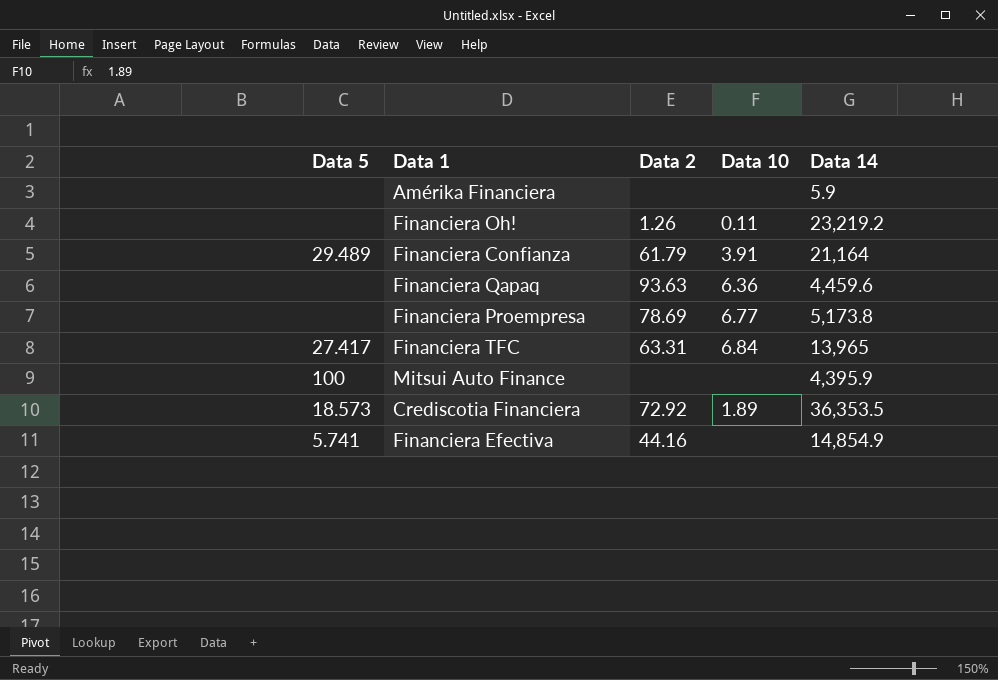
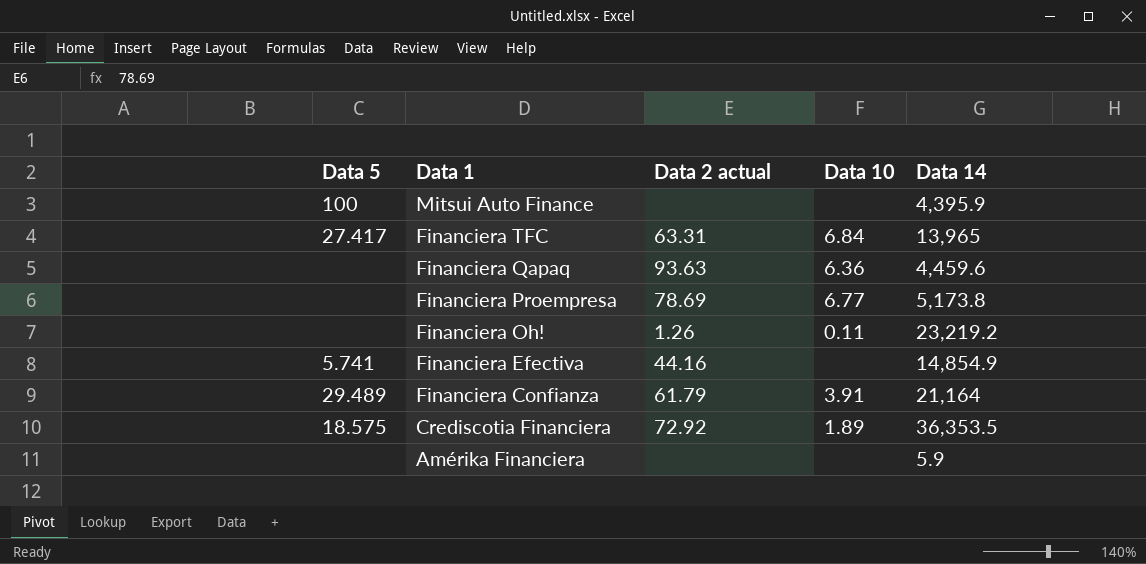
row order: none -> Data 1 descending
column name: Data 2 -> Data 2 actual
Crediscotia Financiera | Data 5: 18.573 -> 18.575

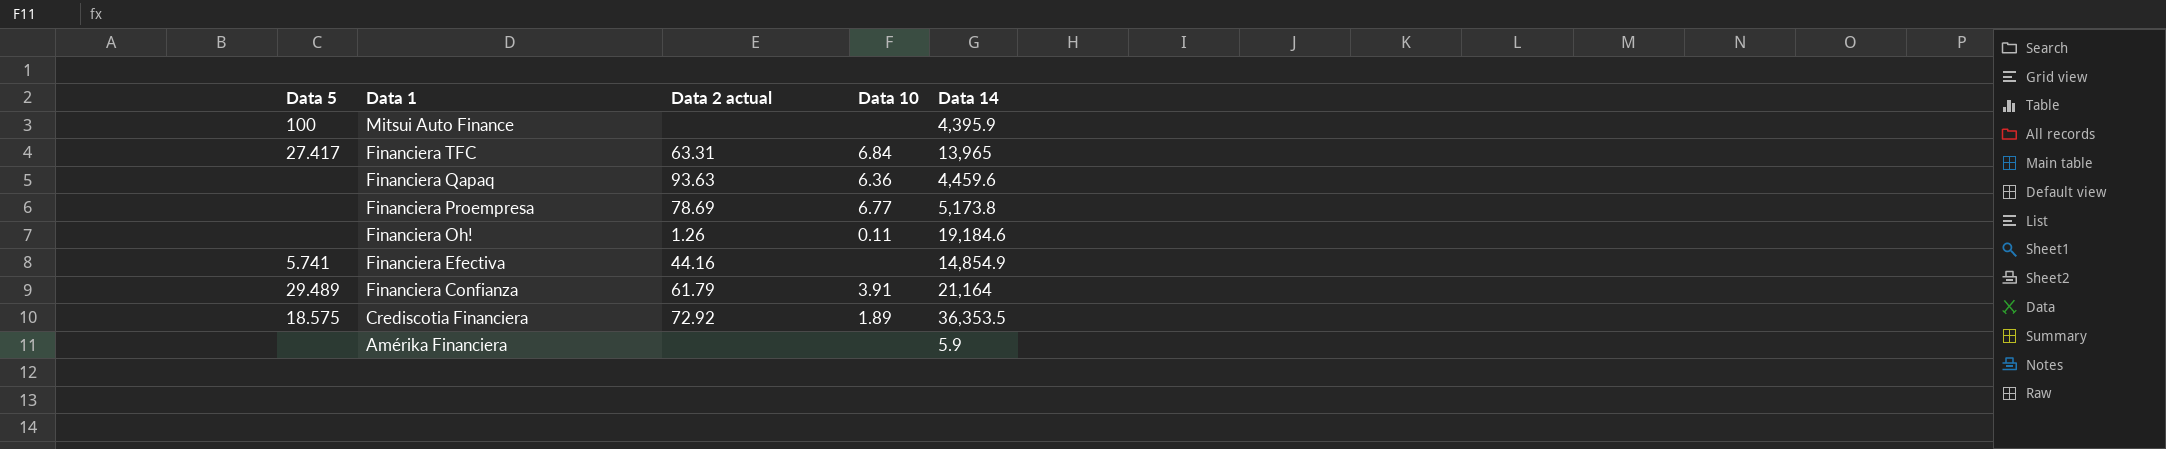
Financiera Oh! | Data 14: 23,219.2 -> 19,184.6

